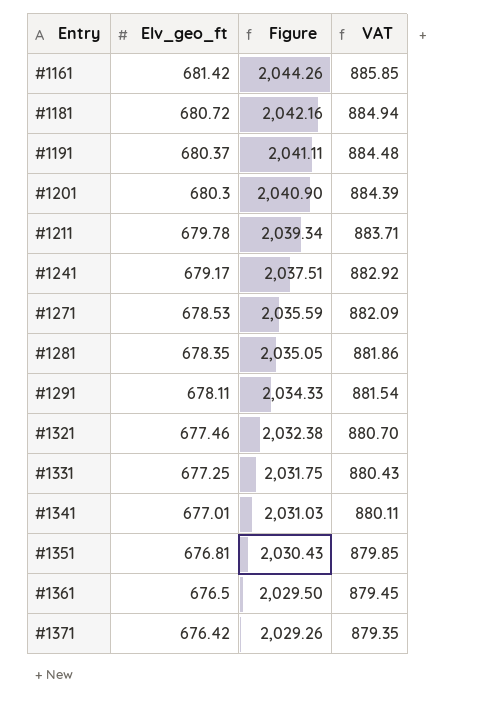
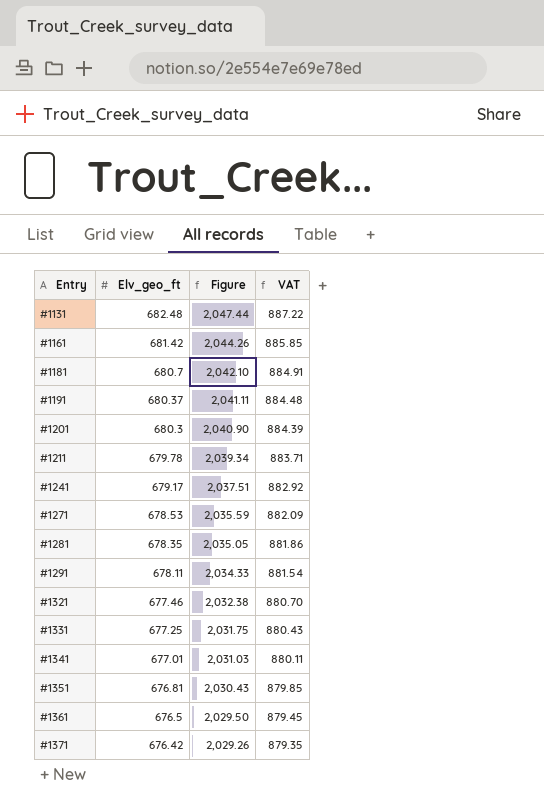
row #1131: none -> 682.48 | 2,047.44 | 887.22
#1181 | Elv_geo_ft: 680.72 -> 680.7
#1181 | Figure: 2,042.16 -> 2,042.10
#1181 | VAT: 884.94 -> 884.91

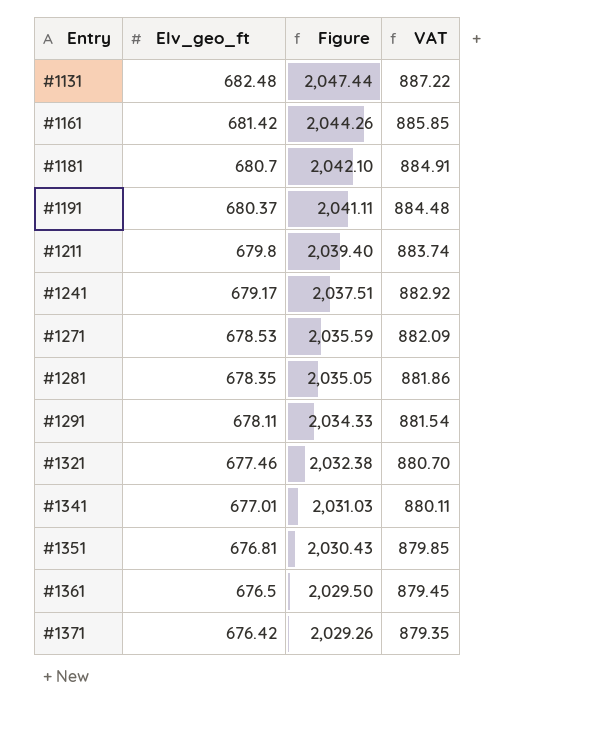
row #1201: 680.3 | 2,040.90 | 884.39 -> none
row #1331: 677.25 | 2,031.75 | 880.43 -> none
#1211 | Elv_geo_ft: 679.78 -> 679.8
#1211 | Figure: 2,039.34 -> 2,039.40
#1211 | VAT: 883.71 -> 883.74

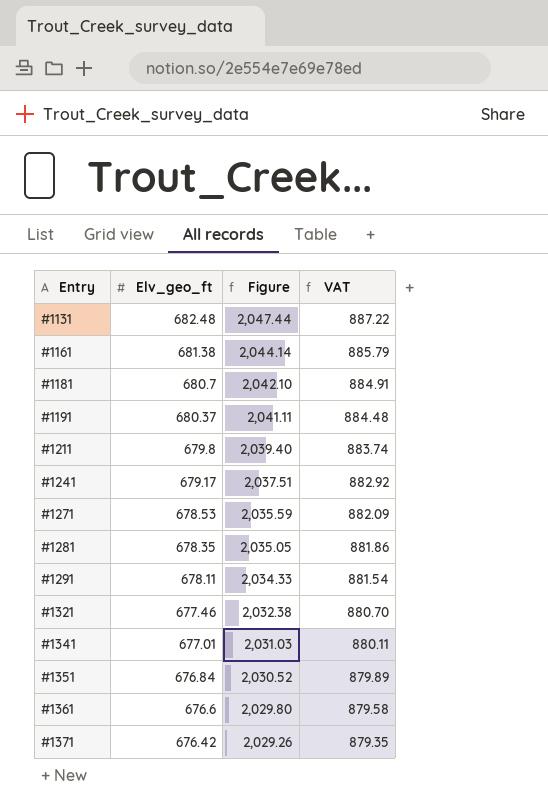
#1161 | Elv_geo_ft: 681.42 -> 681.38
#1161 | Figure: 2,044.26 -> 2,044.14
#1161 | VAT: 885.85 -> 885.79
#1351 | Elv_geo_ft: 676.81 -> 676.84
#1351 | Figure: 2,030.43 -> 2,030.52
#1351 | VAT: 879.85 -> 879.89
#1361 | Elv_geo_ft: 676.5 -> 676.6
#1361 | Figure: 2,029.50 -> 2,029.80
#1361 | VAT: 879.45 -> 879.58

